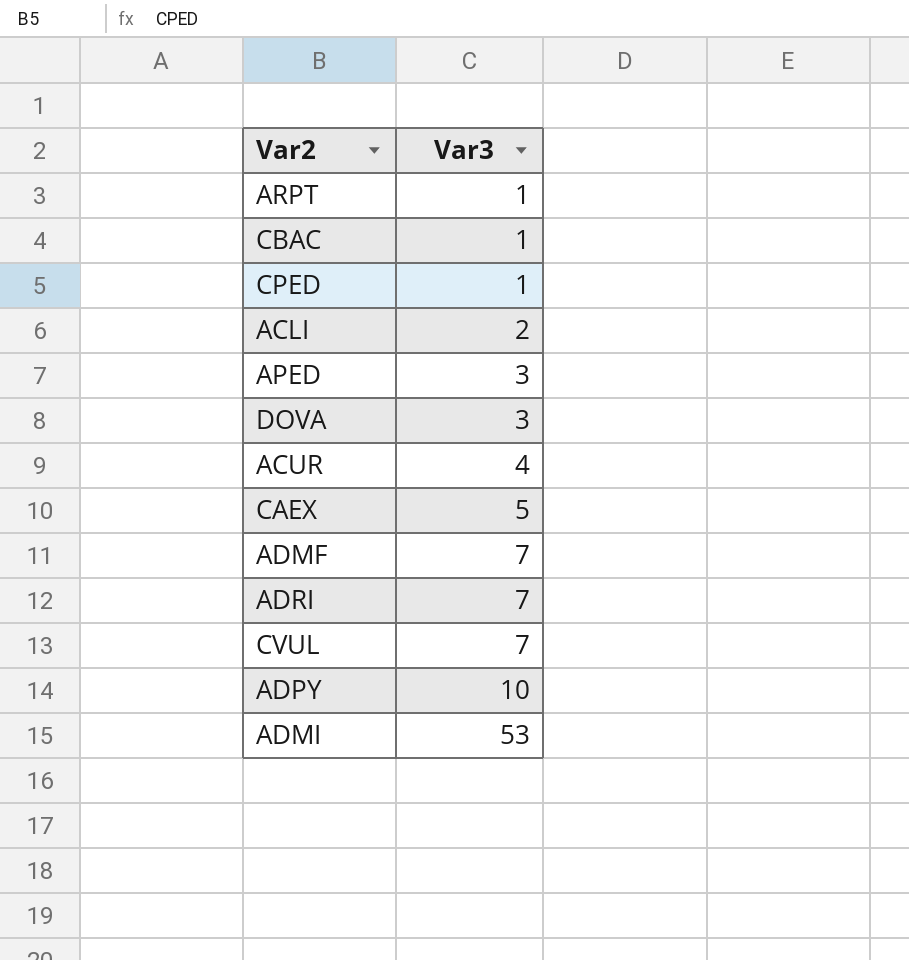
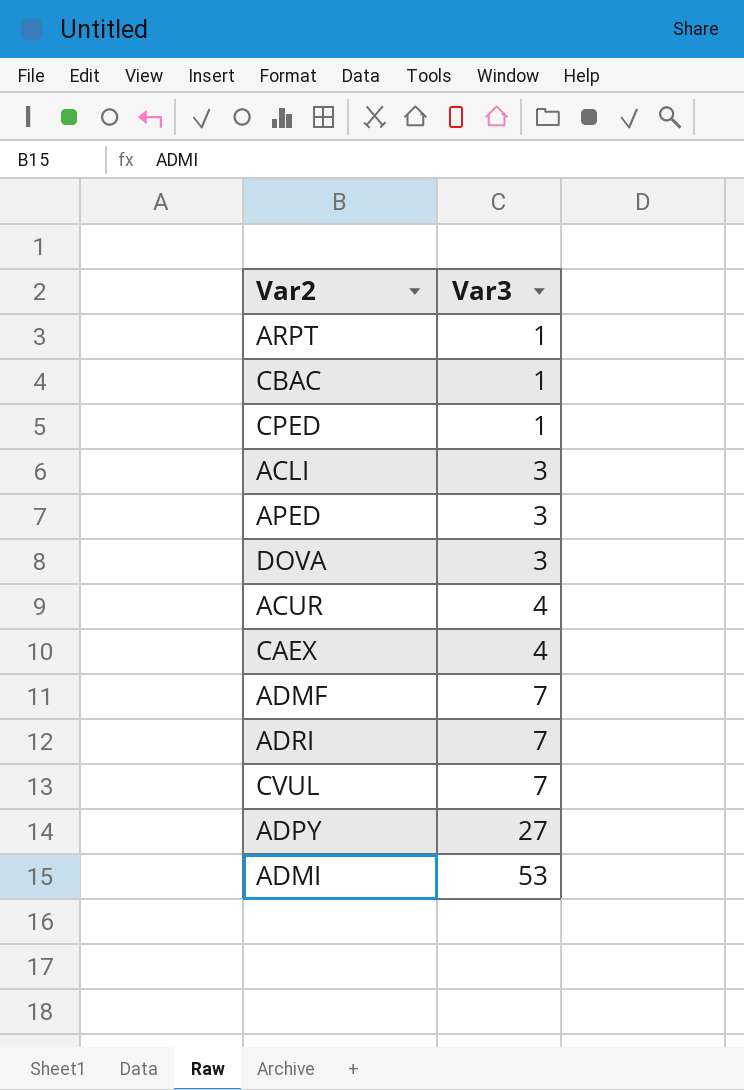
ACLI | Var3: 2 -> 3
CAEX | Var3: 5 -> 4
ADPY | Var3: 10 -> 27

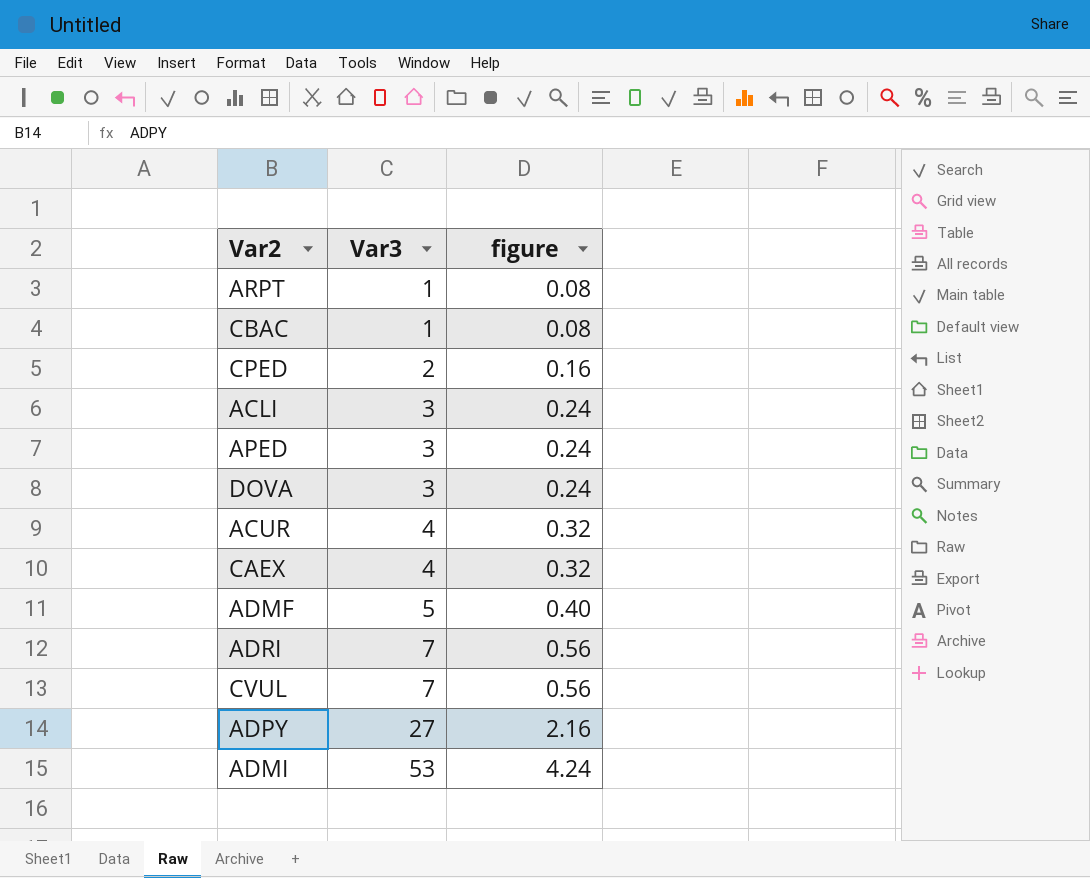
column figure | formula: none -> [Var3] * 0.08
CPED | Var3: 1 -> 2
ADMF | Var3: 7 -> 5

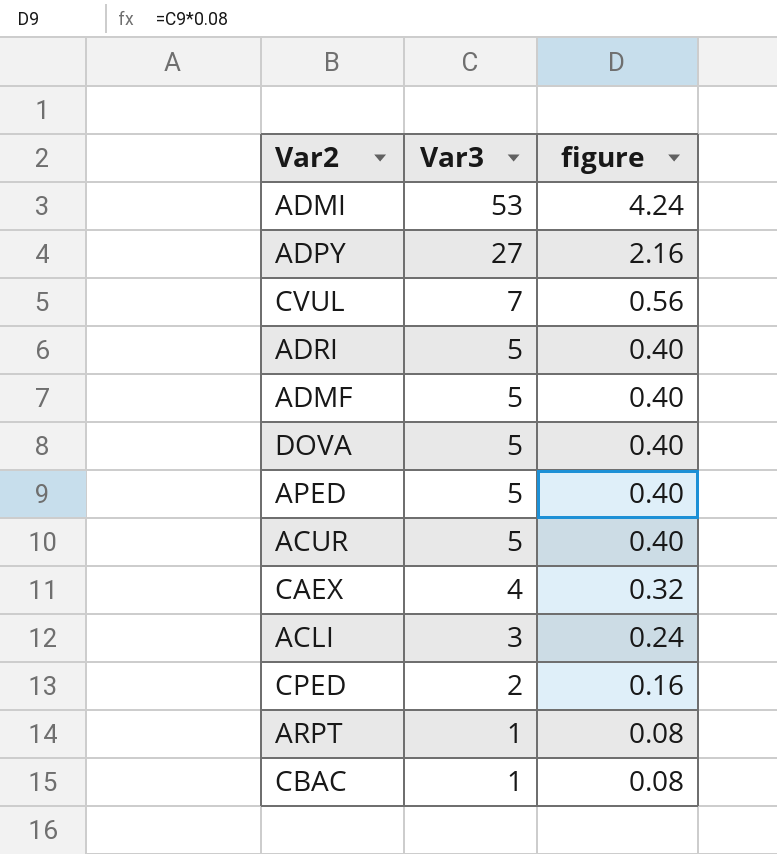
row order: Var3 ascending -> Var3 descending
ADRI | Var3: 7 -> 5
ADRI | figure: 0.56 -> 0.40
DOVA | Var3: 3 -> 5
DOVA | figure: 0.24 -> 0.40
APED | Var3: 3 -> 5
APED | figure: 0.24 -> 0.40
ACUR | Var3: 4 -> 5
ACUR | figure: 0.32 -> 0.40

